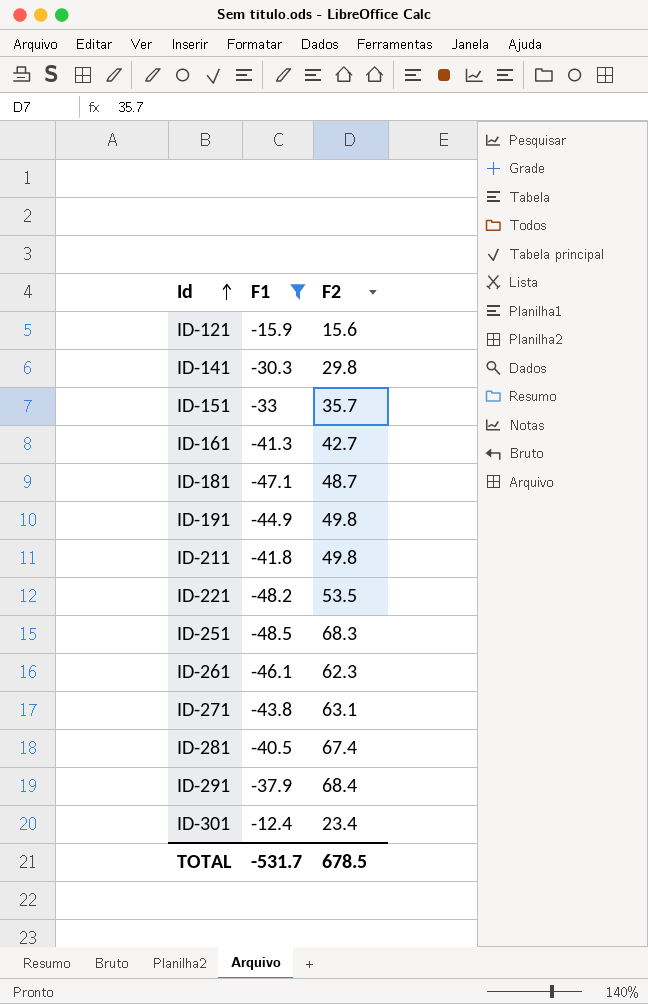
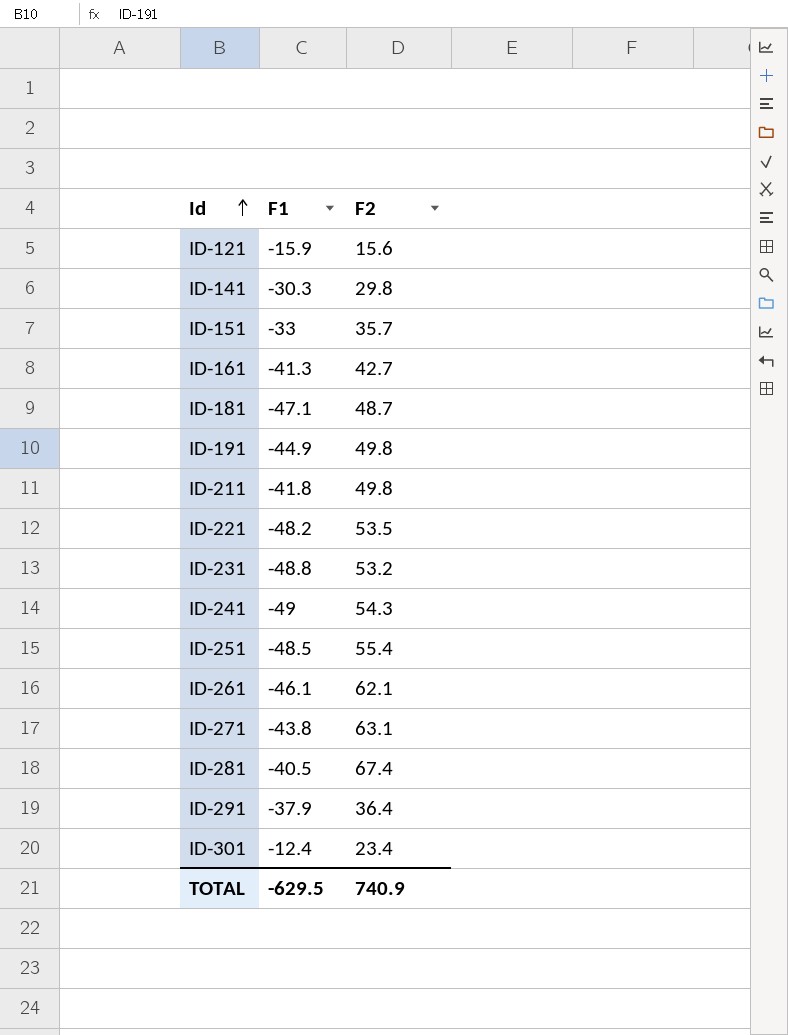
filter: F1 >= -48.5 -> none
ID-251 | F2: 68.3 -> 55.4
ID-261 | F2: 62.3 -> 62.1
ID-291 | F2: 68.4 -> 36.4
TOTAL | F1: -531.7 -> -629.5
TOTAL | F2: 678.5 -> 740.9

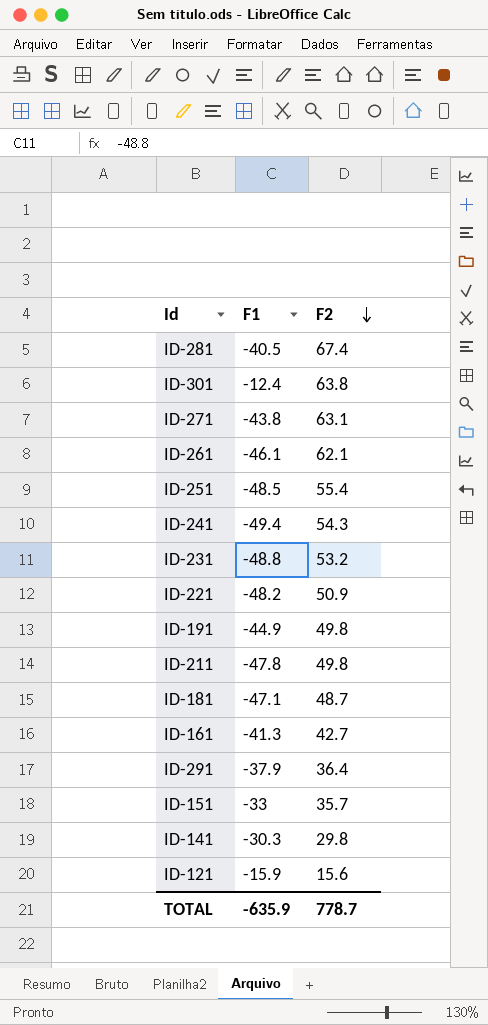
row order: Id ascending -> F2 descending
ID-301 | F2: 23.4 -> 63.8
ID-241 | F1: -49 -> -49.4
ID-221 | F2: 53.5 -> 50.9
ID-211 | F1: -41.8 -> -47.8
TOTAL | F1: -629.5 -> -635.9
TOTAL | F2: 740.9 -> 778.7

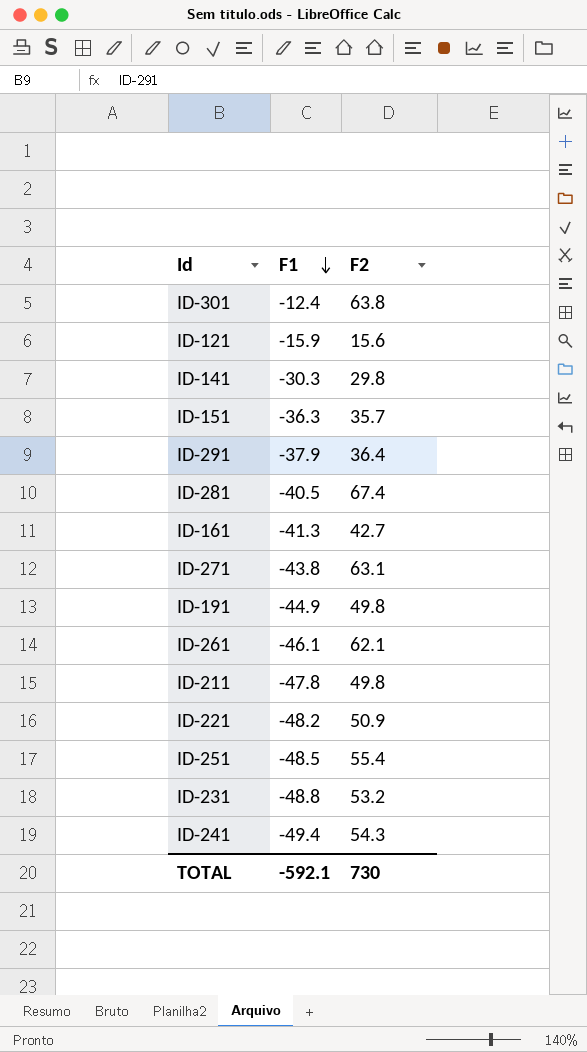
row order: F2 descending -> F1 descending
row ID-181: -47.1 | 48.7 -> none
ID-151 | F1: -33 -> -36.3
TOTAL | F1: -635.9 -> -592.1
TOTAL | F2: 778.7 -> 730

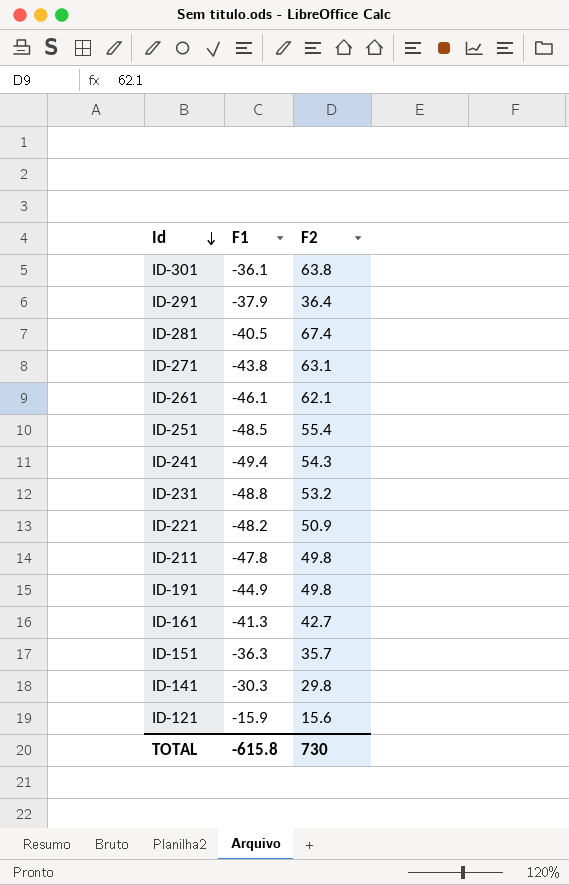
row order: F1 descending -> Id descending
ID-301 | F1: -12.4 -> -36.1
TOTAL | F1: -592.1 -> -615.8

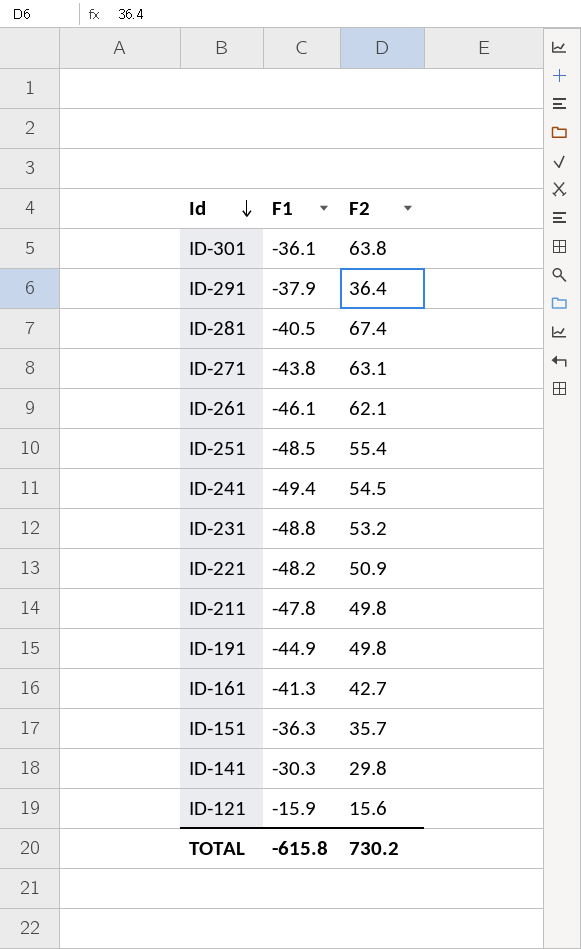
ID-241 | F2: 54.3 -> 54.5
TOTAL | F2: 730 -> 730.2

